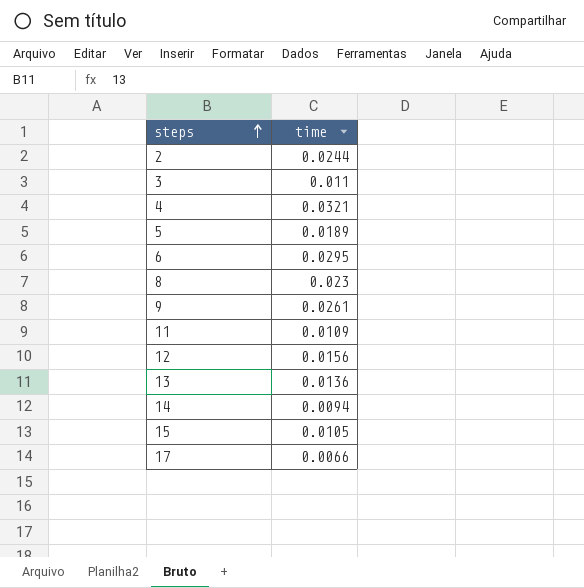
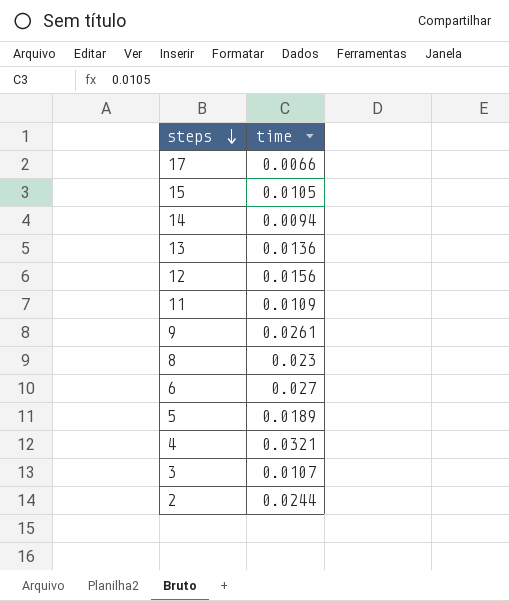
row order: steps ascending -> steps descending
6 | time: 0.0295 -> 0.027
3 | time: 0.011 -> 0.0107

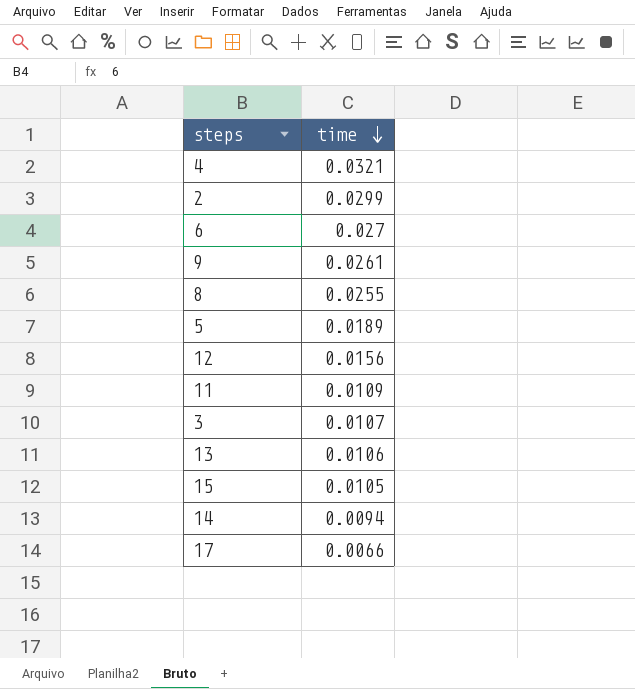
row order: steps descending -> time descending
2 | time: 0.0244 -> 0.0299
8 | time: 0.023 -> 0.0255
13 | time: 0.0136 -> 0.0106

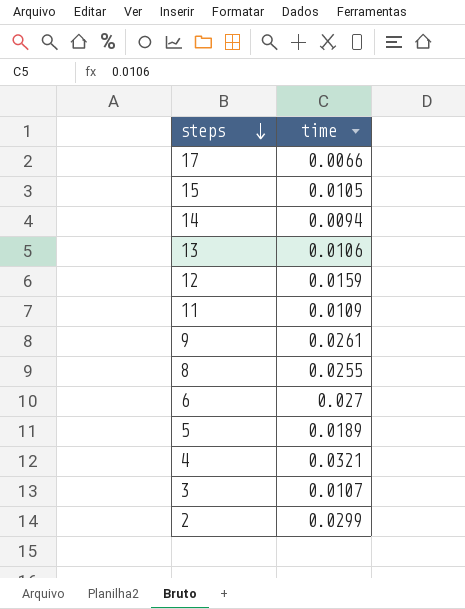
row order: time descending -> steps descending
12 | time: 0.0156 -> 0.0159

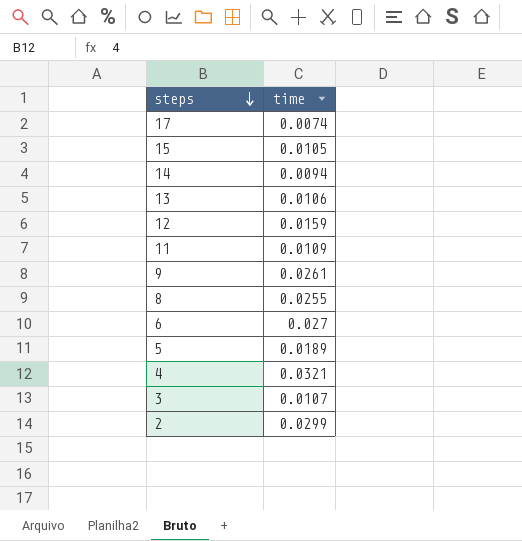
17 | time: 0.0066 -> 0.0074

